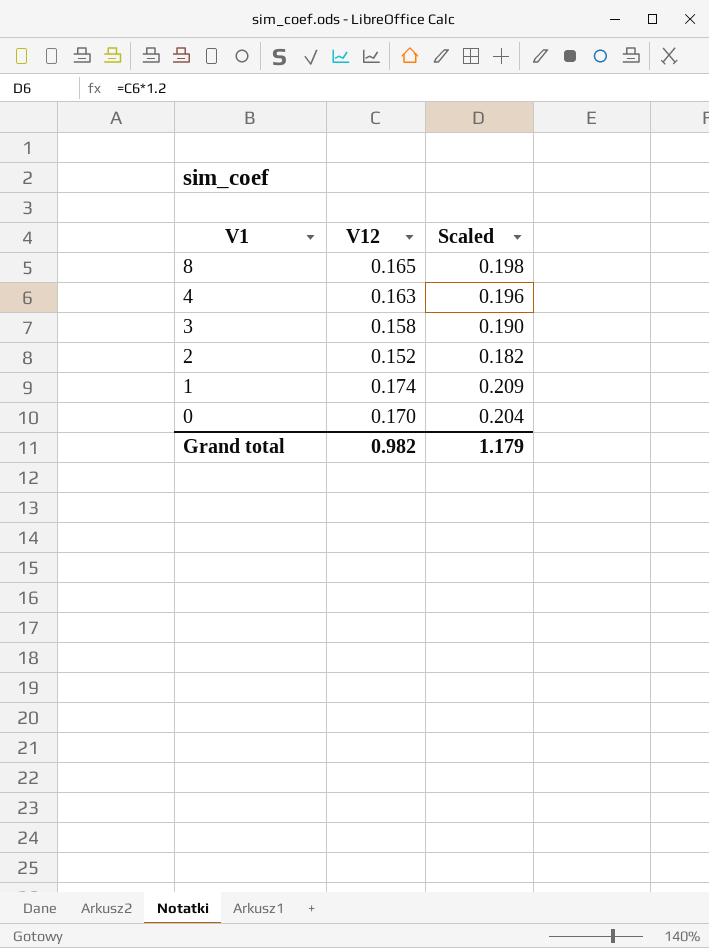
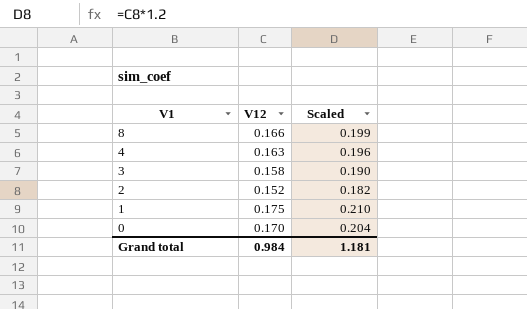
8 | V12: 0.165 -> 0.166
8 | Scaled: 0.198 -> 0.199
1 | V12: 0.174 -> 0.175
1 | Scaled: 0.209 -> 0.210
Grand total | V12: 0.982 -> 0.984
Grand total | Scaled: 1.179 -> 1.181

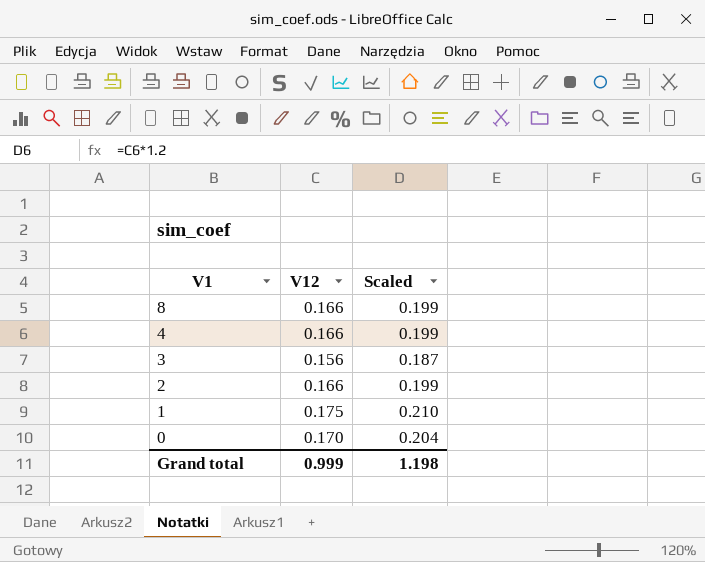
4 | V12: 0.163 -> 0.166
4 | Scaled: 0.196 -> 0.199
3 | V12: 0.158 -> 0.156
3 | Scaled: 0.190 -> 0.187
2 | V12: 0.152 -> 0.166
2 | Scaled: 0.182 -> 0.199
Grand total | V12: 0.984 -> 0.999
Grand total | Scaled: 1.181 -> 1.198

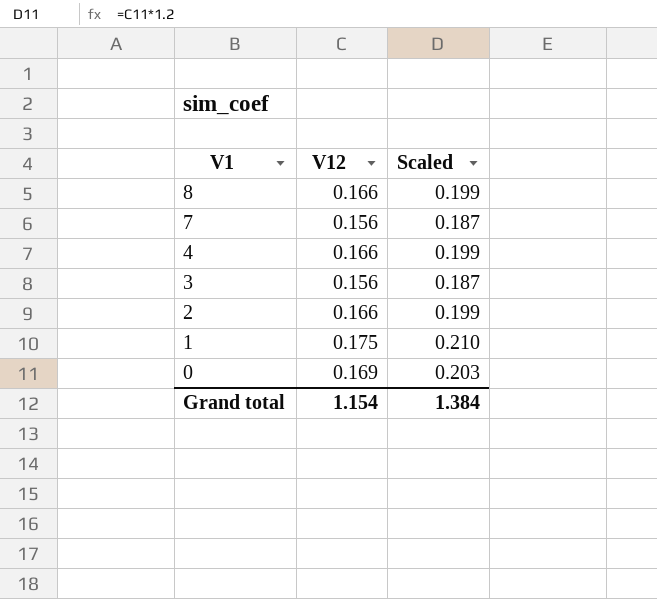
row 7: none -> 0.156 | 0.187
0 | V12: 0.170 -> 0.169
0 | Scaled: 0.204 -> 0.203
Grand total | V12: 0.999 -> 1.154
Grand total | Scaled: 1.198 -> 1.384

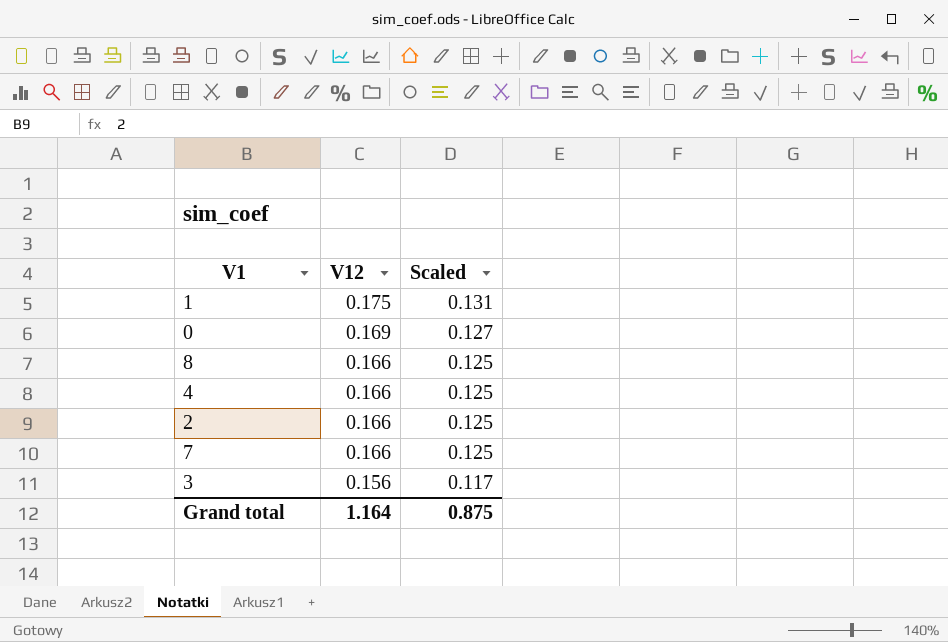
row order: V1 descending -> V12 descending
column Scaled | formula: [V12] * 1.2 -> [V12] * 0.75
7 | V12: 0.156 -> 0.166
Grand total | V12: 1.154 -> 1.164
Grand total | Scaled: 1.384 -> 0.875

